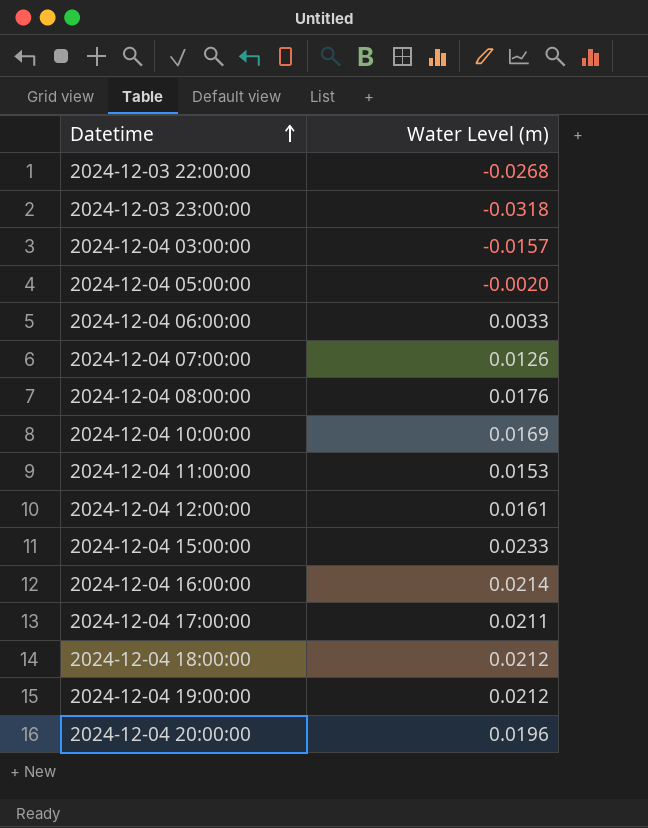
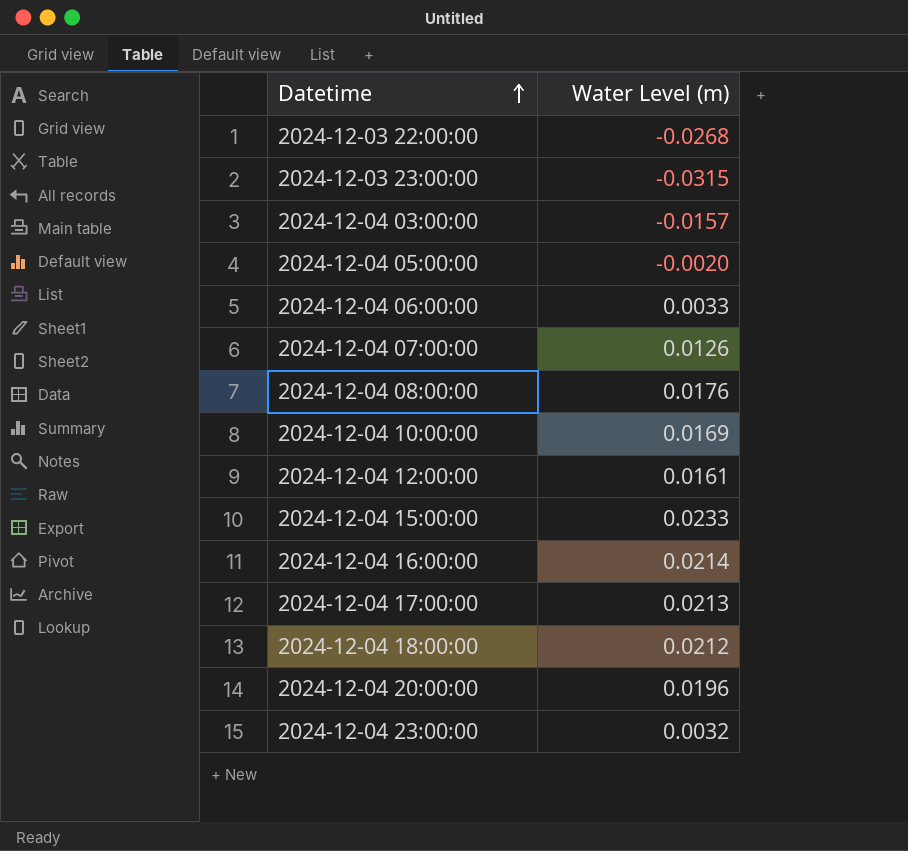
row 2024-12-04 11:00:00: 0.0153 -> none
row 2024-12-04 19:00:00: 0.0212 -> none
2024-12-03 23:00:00 | Water Level (m): -0.0318 -> -0.0315
2024-12-04 17:00:00 | Water Level (m): 0.0211 -> 0.0213
row 2024-12-04 23:00:00: none -> 0.0032

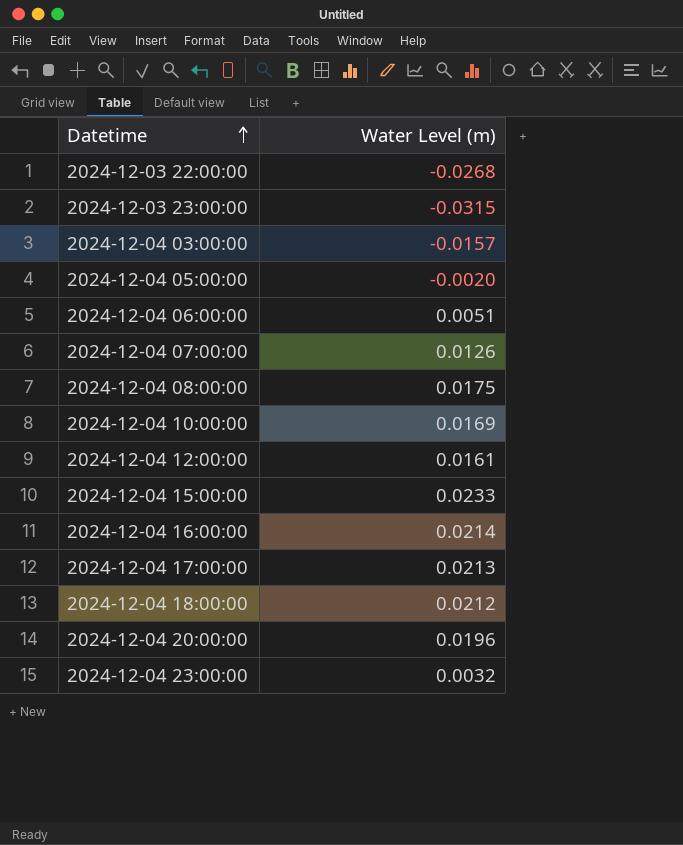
2024-12-04 06:00:00 | Water Level (m): 0.0033 -> 0.0051
2024-12-04 08:00:00 | Water Level (m): 0.0176 -> 0.0175

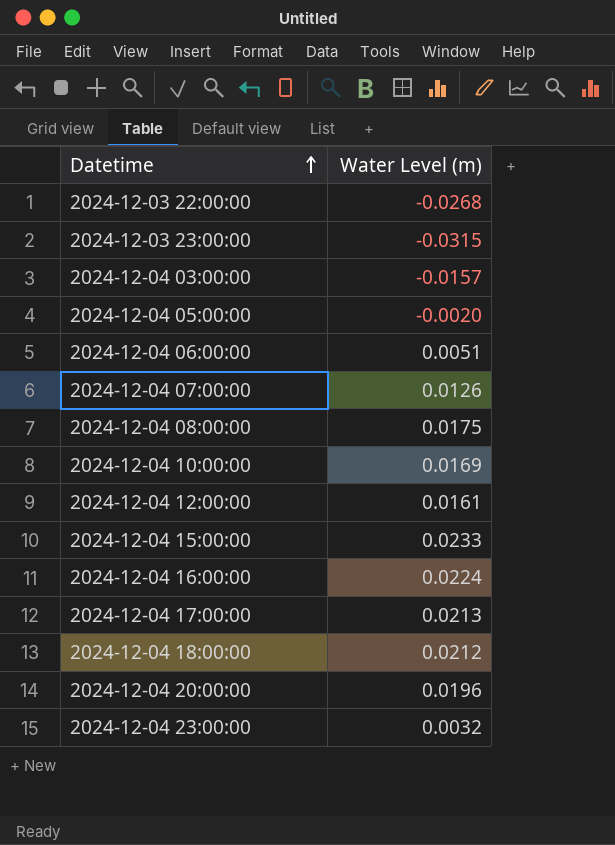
2024-12-04 16:00:00 | Water Level (m): 0.0214 -> 0.0224

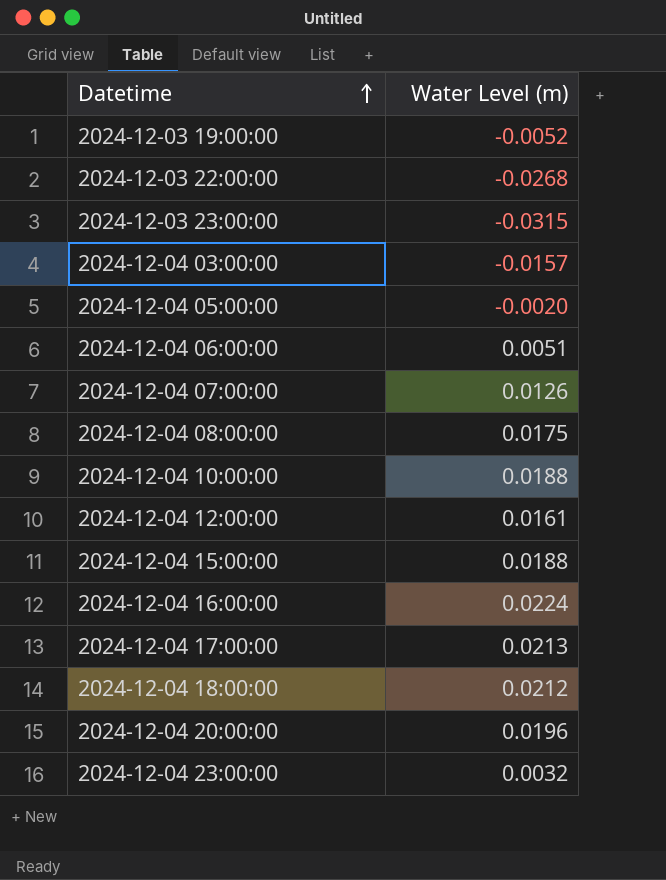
row 2024-12-03 19:00:00: none -> -0.0052
2024-12-04 10:00:00 | Water Level (m): 0.0169 -> 0.0188
2024-12-04 15:00:00 | Water Level (m): 0.0233 -> 0.0188

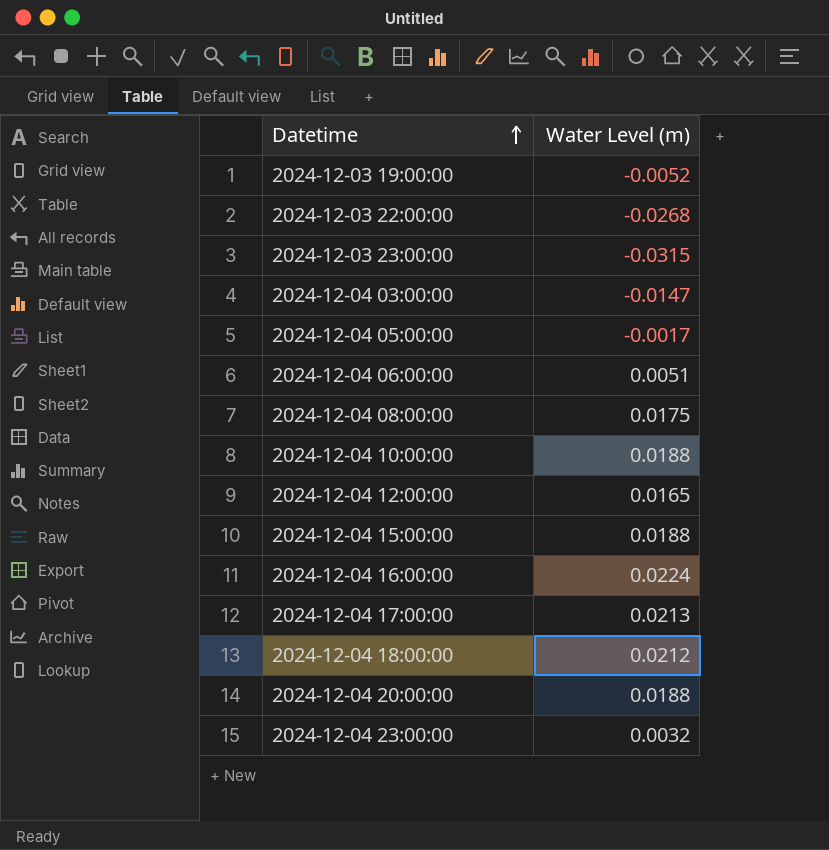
row 2024-12-04 07:00:00: 0.0126 -> none
2024-12-04 03:00:00 | Water Level (m): -0.0157 -> -0.0147
2024-12-04 05:00:00 | Water Level (m): -0.0020 -> -0.0017
2024-12-04 12:00:00 | Water Level (m): 0.0161 -> 0.0165
2024-12-04 20:00:00 | Water Level (m): 0.0196 -> 0.0188

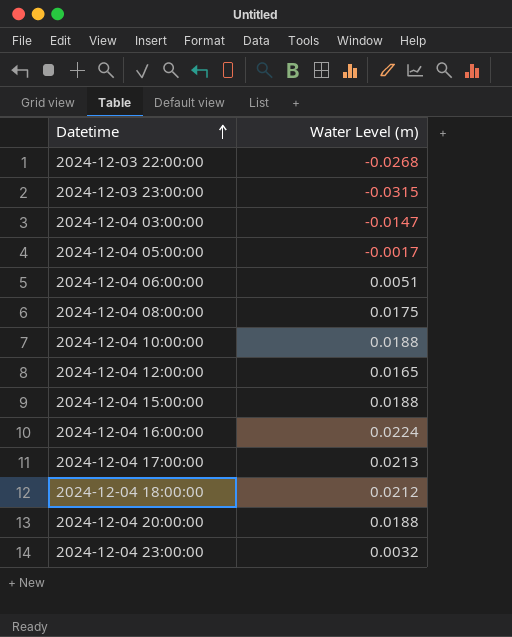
row 2024-12-03 19:00:00: -0.0052 -> none

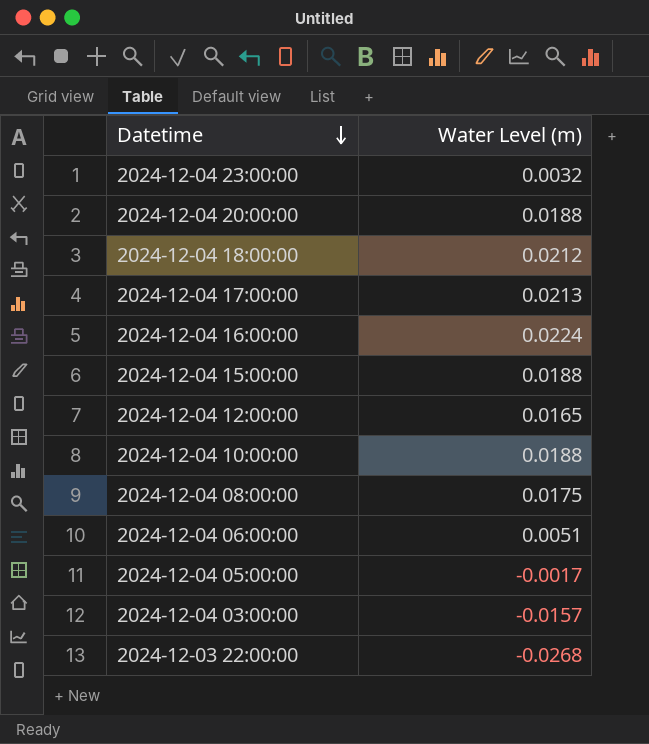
row order: Datetime ascending -> Datetime descending
row 2024-12-03 23:00:00: -0.0315 -> none
2024-12-04 03:00:00 | Water Level (m): -0.0147 -> -0.0157

